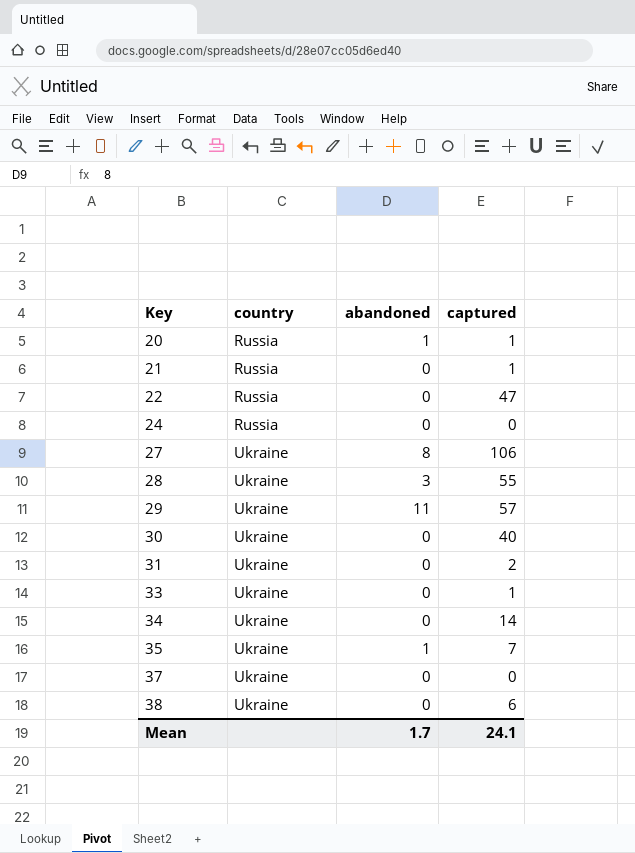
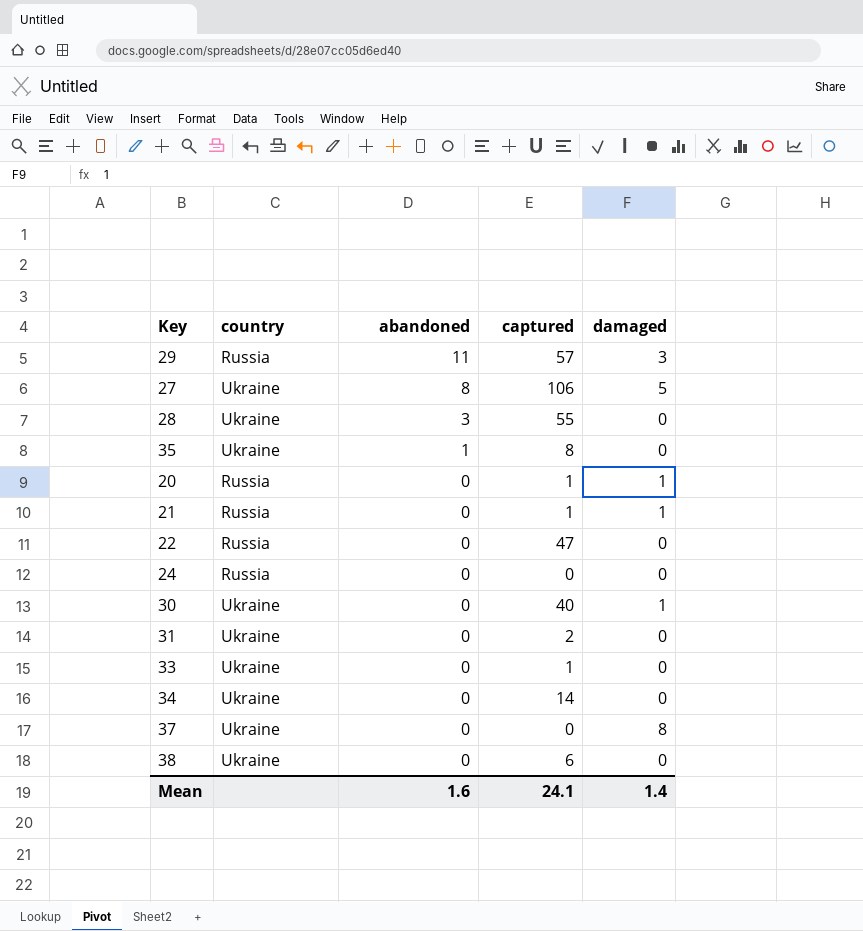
row order: Key ascending -> abandoned descending
column damaged | position: none -> 5
29 | country: Ukraine -> Russia
35 | captured: 7 -> 8
20 | abandoned: 1 -> 0
Mean | abandoned: 1.7 -> 1.6

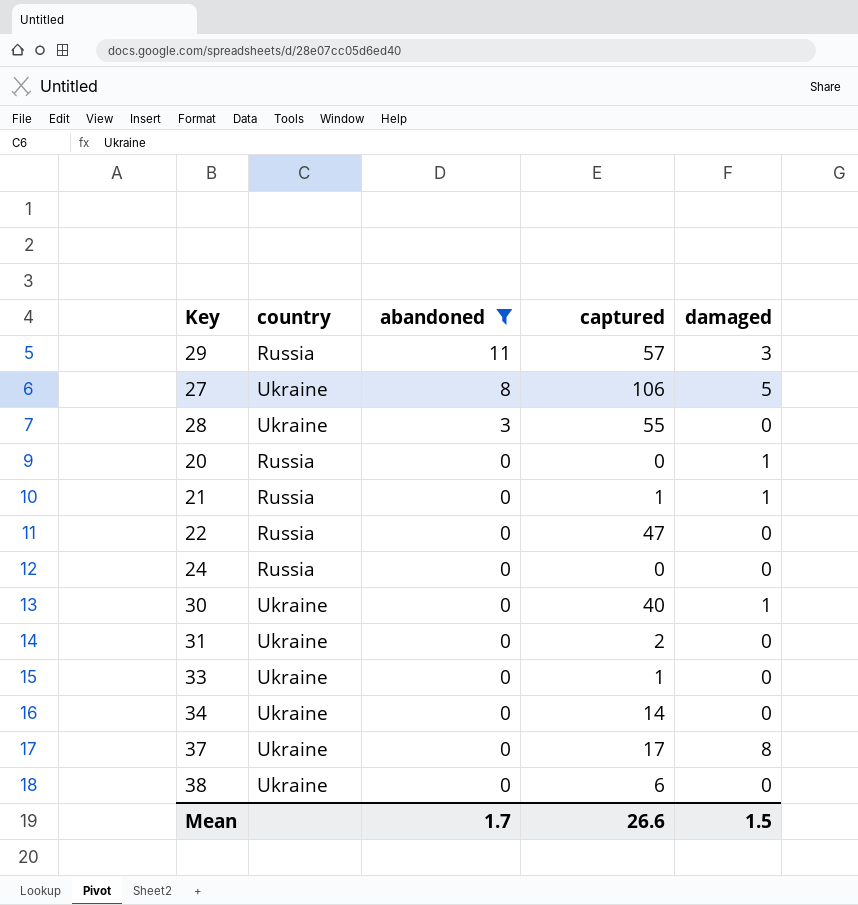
filter: none -> abandoned != 1
20 | captured: 1 -> 0
37 | captured: 0 -> 17
Mean | abandoned: 1.6 -> 1.7
Mean | captured: 24.1 -> 26.6
Mean | damaged: 1.4 -> 1.5

